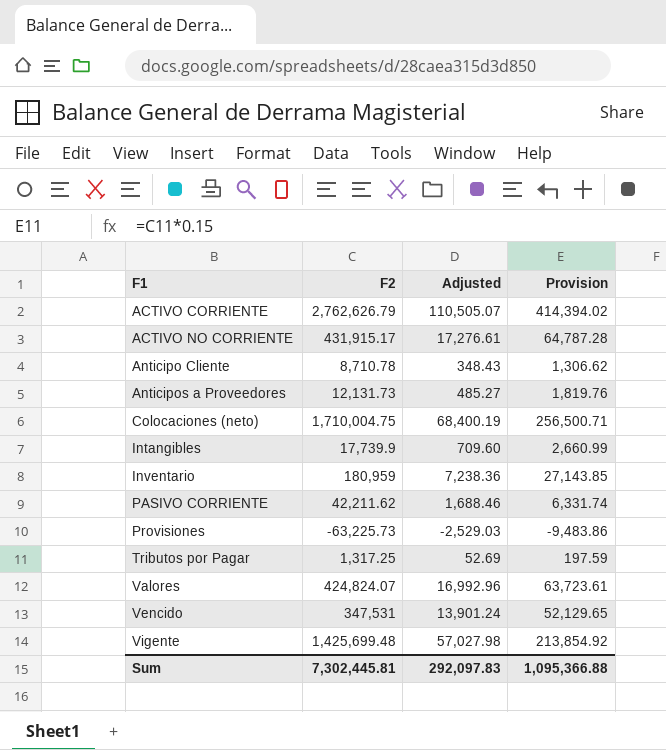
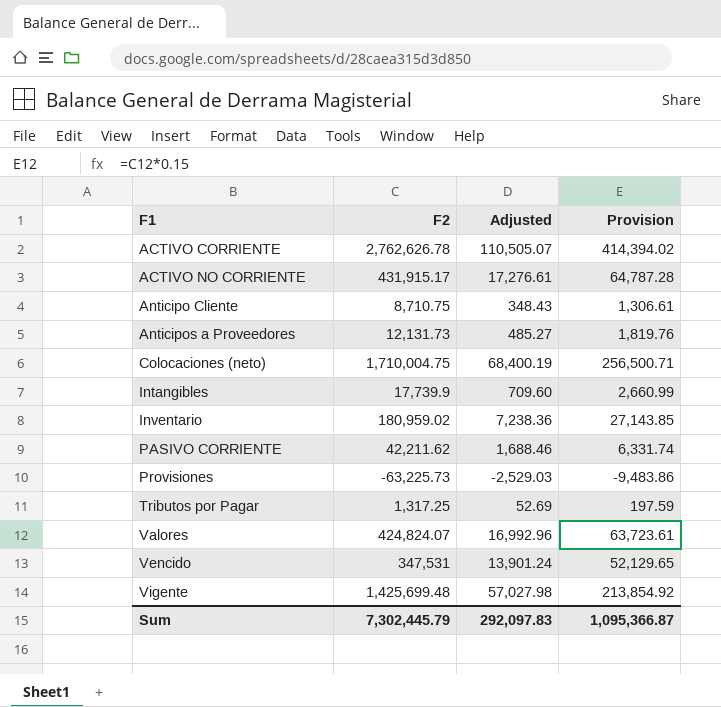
ACTIVO CORRIENTE | F2: 2,762,626.79 -> 2,762,626.78
Anticipo Cliente | F2: 8,710.78 -> 8,710.75
Anticipo Cliente | Provision: 1,306.62 -> 1,306.61
Inventario | F2: 180,959 -> 180,959.02
Sum | F2: 7,302,445.81 -> 7,302,445.79
Sum | Provision: 1,095,366.88 -> 1,095,366.87

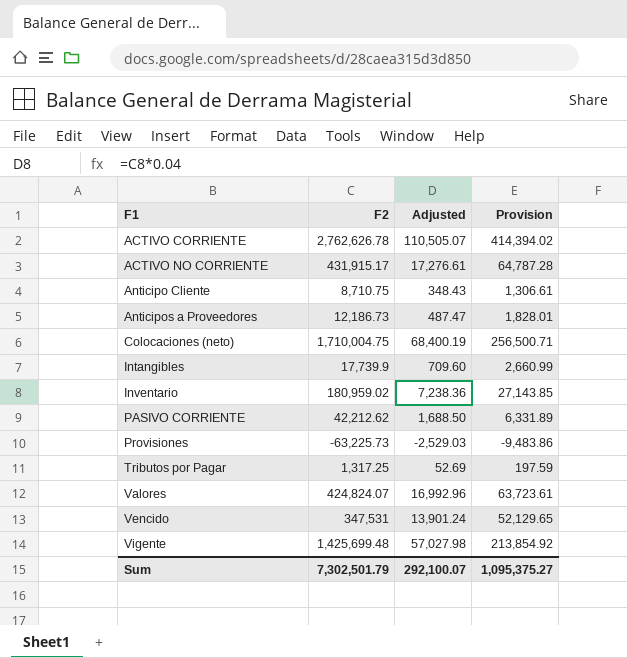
Anticipos a Proveedores | F2: 12,131.73 -> 12,186.73
Anticipos a Proveedores | Adjusted: 485.27 -> 487.47
Anticipos a Proveedores | Provision: 1,819.76 -> 1,828.01
PASIVO CORRIENTE | F2: 42,211.62 -> 42,212.62
PASIVO CORRIENTE | Adjusted: 1,688.46 -> 1,688.50
PASIVO CORRIENTE | Provision: 6,331.74 -> 6,331.89
Sum | F2: 7,302,445.79 -> 7,302,501.79
Sum | Adjusted: 292,097.83 -> 292,100.07
Sum | Provision: 1,095,366.87 -> 1,095,375.27

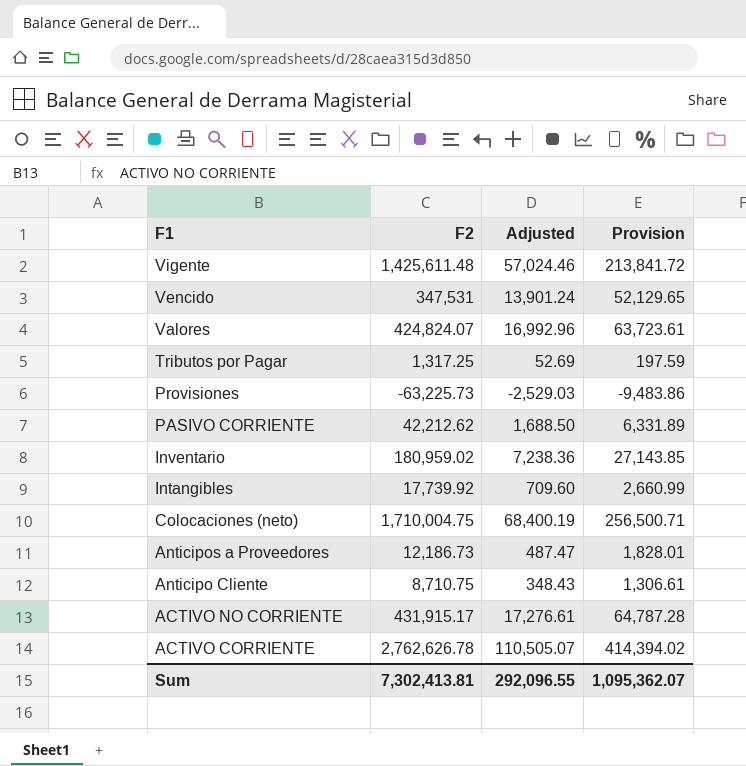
row order: F1 ascending -> F1 descending
Vigente | F2: 1,425,699.48 -> 1,425,611.48
Vigente | Adjusted: 57,027.98 -> 57,024.46
Vigente | Provision: 213,854.92 -> 213,841.72
Intangibles | F2: 17,739.9 -> 17,739.92
Sum | F2: 7,302,501.79 -> 7,302,413.81
Sum | Adjusted: 292,100.07 -> 292,096.55
Sum | Provision: 1,095,375.27 -> 1,095,362.07

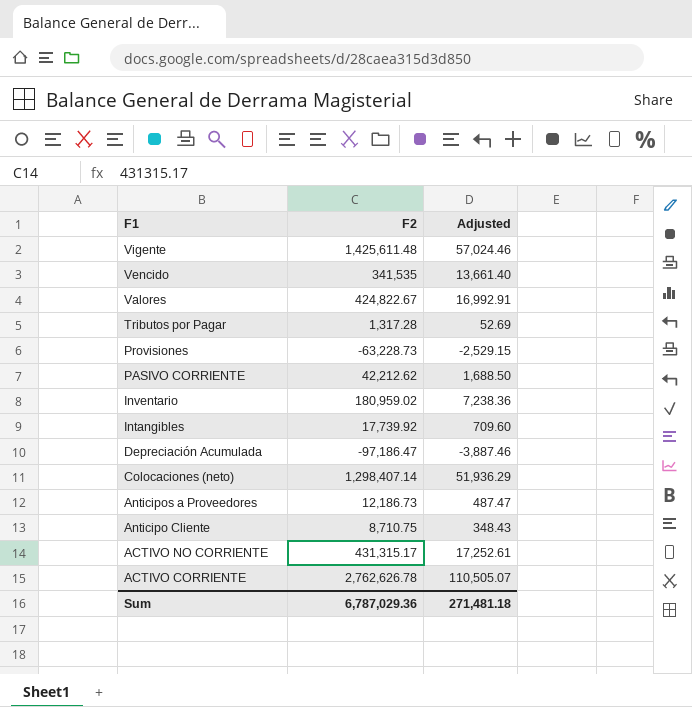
column Provision | formula: [F2] * 0.15 -> none
Vencido | F2: 347,531 -> 341,535
Vencido | Adjusted: 13,901.24 -> 13,661.40
Valores | F2: 424,824.07 -> 424,822.67
Valores | Adjusted: 16,992.96 -> 16,992.91
Tributos por Pagar | F2: 1,317.25 -> 1,317.28
Provisiones | F2: -63,225.73 -> -63,228.73
Provisiones | Adjusted: -2,529.03 -> -2,529.15
row Depreciación Acumulada: none -> -97,186.47 | -3,887.46
Colocaciones (neto) | F2: 1,710,004.75 -> 1,298,407.14
Colocaciones (neto) | Adjusted: 68,400.19 -> 51,936.29
ACTIVO NO CORRIENTE | F2: 431,915.17 -> 431,315.17
ACTIVO NO CORRIENTE | Adjusted: 17,276.61 -> 17,252.61
Sum | F2: 7,302,413.81 -> 6,787,029.36
Sum | Adjusted: 292,096.55 -> 271,481.18

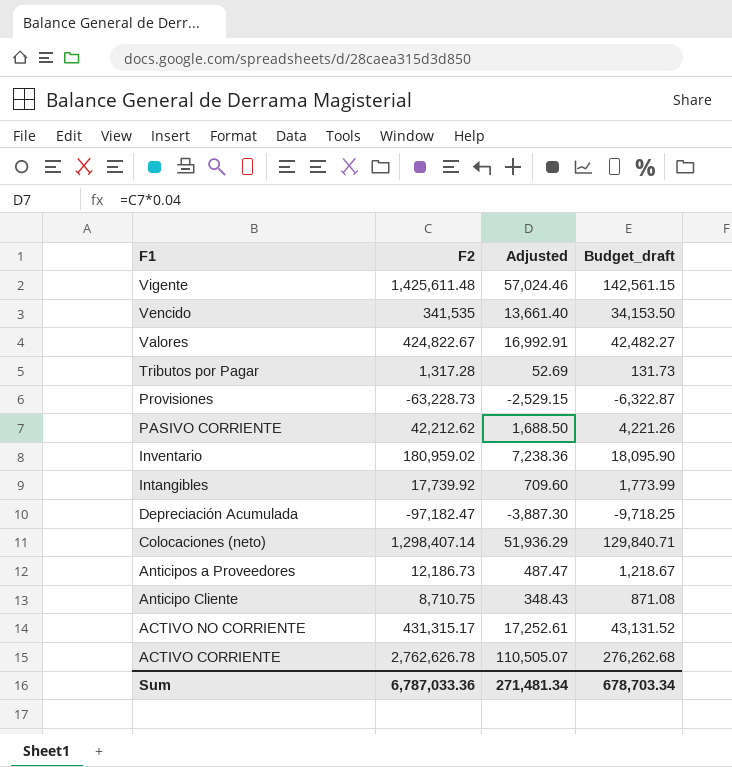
column Budget_draft | formula: none -> [F2] * 0.1
Depreciación Acumulada | F2: -97,186.47 -> -97,182.47
Depreciación Acumulada | Adjusted: -3,887.46 -> -3,887.30
Sum | F2: 6,787,029.36 -> 6,787,033.36
Sum | Adjusted: 271,481.18 -> 271,481.34

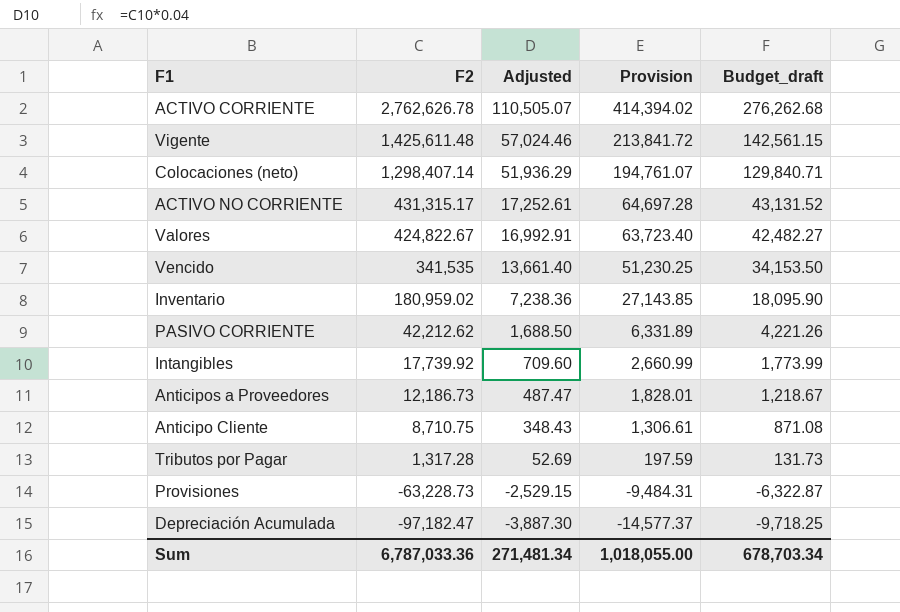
row order: F1 descending -> F2 descending
column Provision | formula: none -> [F2] * 0.15

